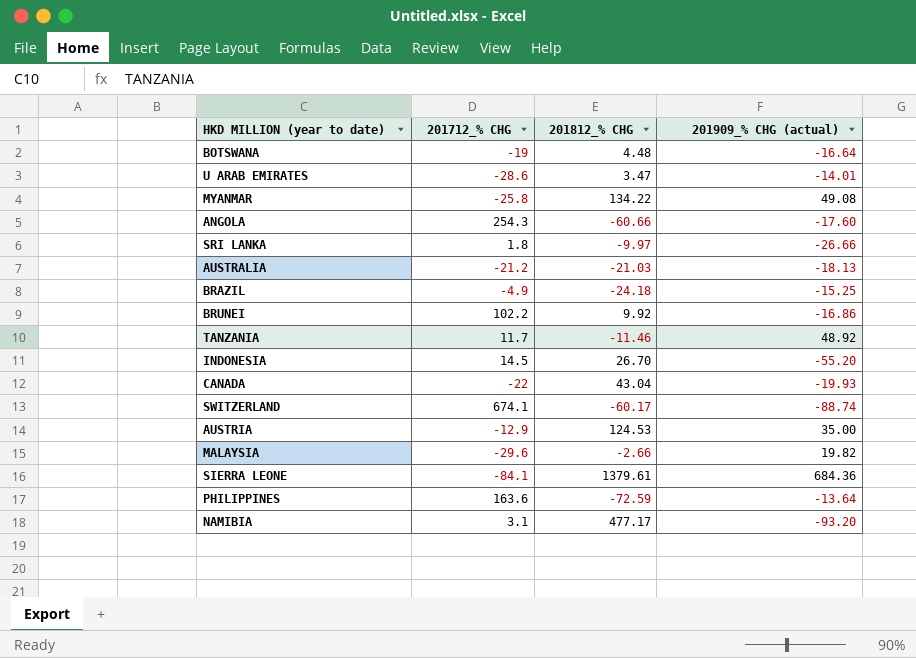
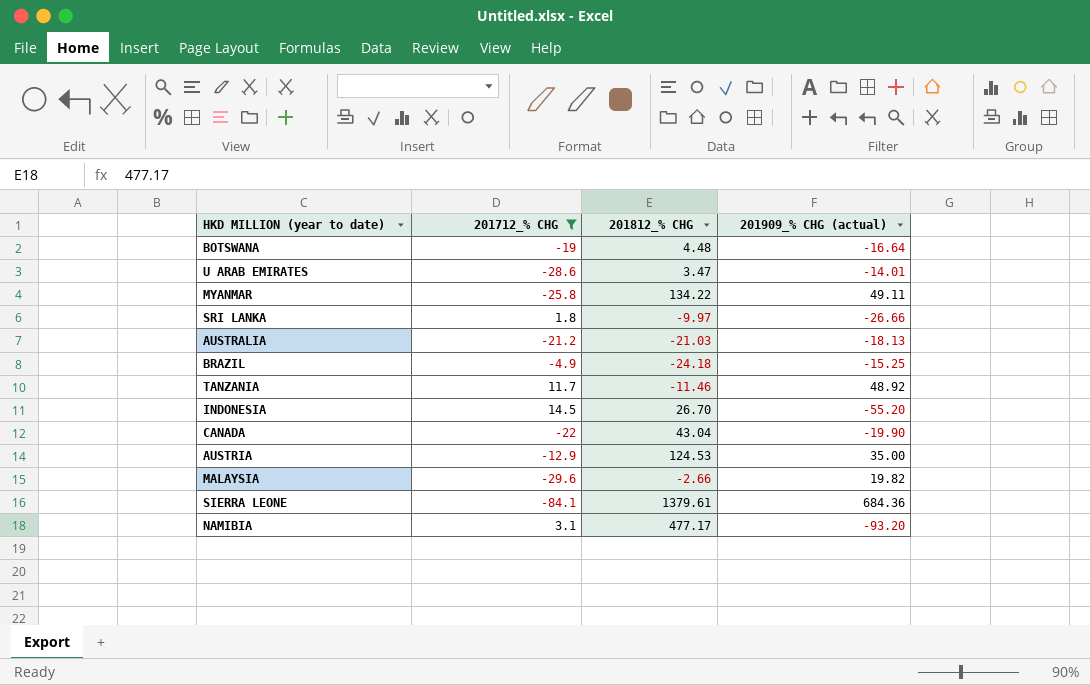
filter: none -> 201712_% CHG <= 14.5
MYANMAR | 201909_% CHG (actual): 49.08 -> 49.11
CANADA | 201909_% CHG (actual): -19.93 -> -19.90

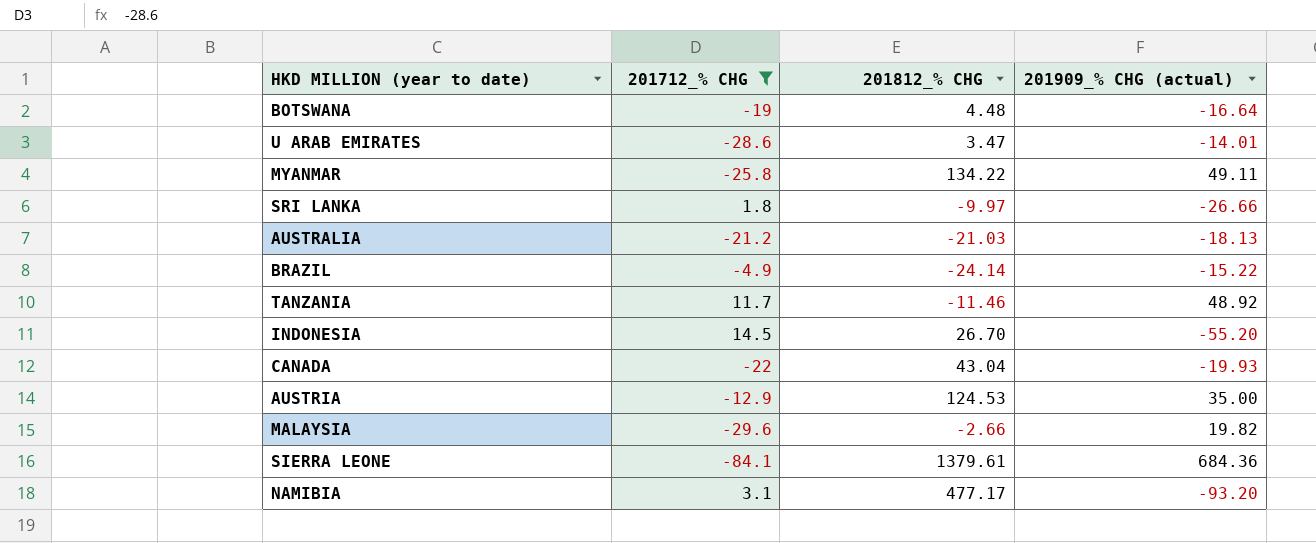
BRAZIL | 201812_% CHG: -24.18 -> -24.14
BRAZIL | 201909_% CHG (actual): -15.25 -> -15.22
CANADA | 201909_% CHG (actual): -19.90 -> -19.93

